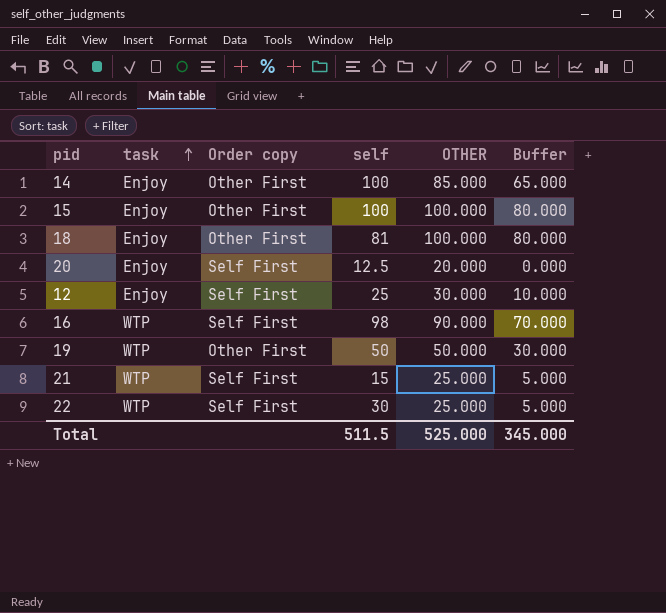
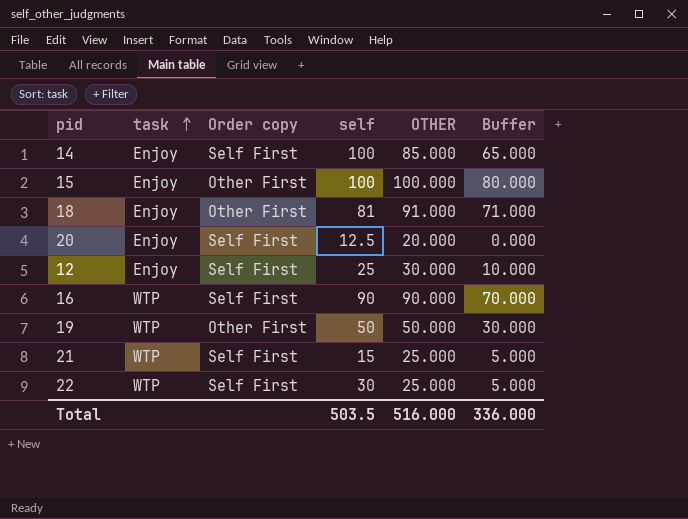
14 | Order copy: Other First -> Self First
18 | OTHER: 100.000 -> 91.000
18 | Buffer: 80.000 -> 71.000
16 | self: 98 -> 90
Total | self: 511.5 -> 503.5
Total | OTHER: 525.000 -> 516.000
Total | Buffer: 345.000 -> 336.000

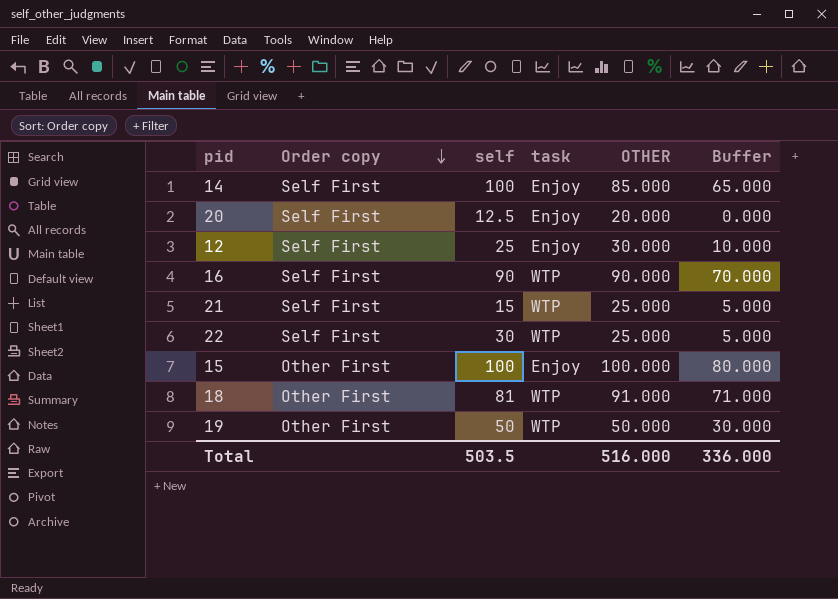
row order: task ascending -> Order copy descending
column task | position: 2 -> 4
18 | task: Enjoy -> WTP

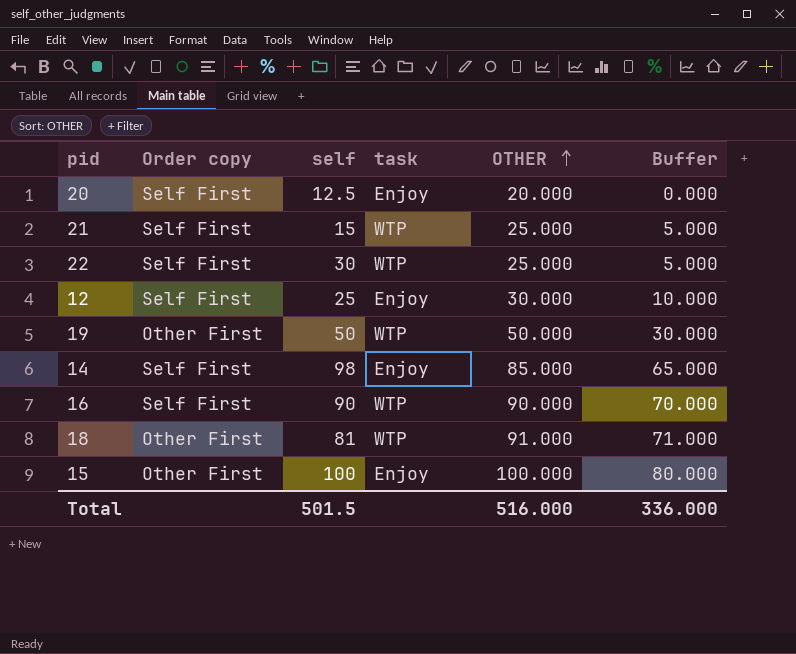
row order: Order copy descending -> OTHER ascending
14 | self: 100 -> 98
Total | self: 503.5 -> 501.5

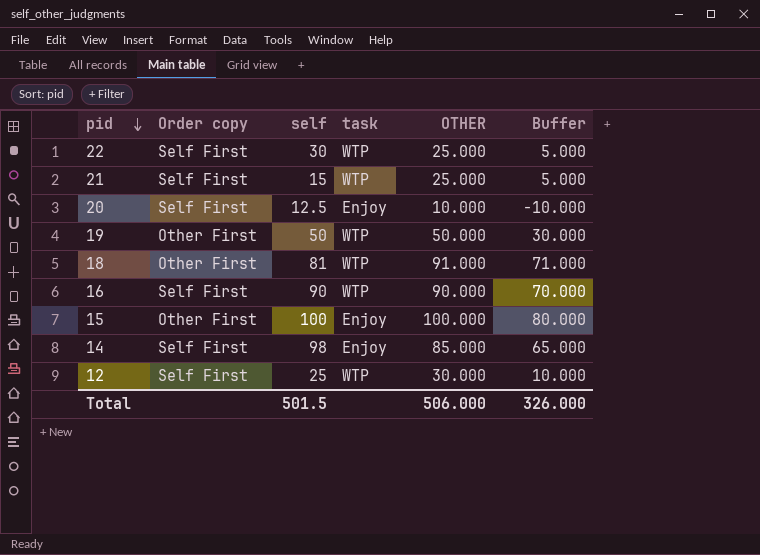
row order: OTHER ascending -> pid descending
20 | OTHER: 20.000 -> 10.000
20 | Buffer: 0.000 -> -10.000
12 | task: Enjoy -> WTP
Total | OTHER: 516.000 -> 506.000
Total | Buffer: 336.000 -> 326.000

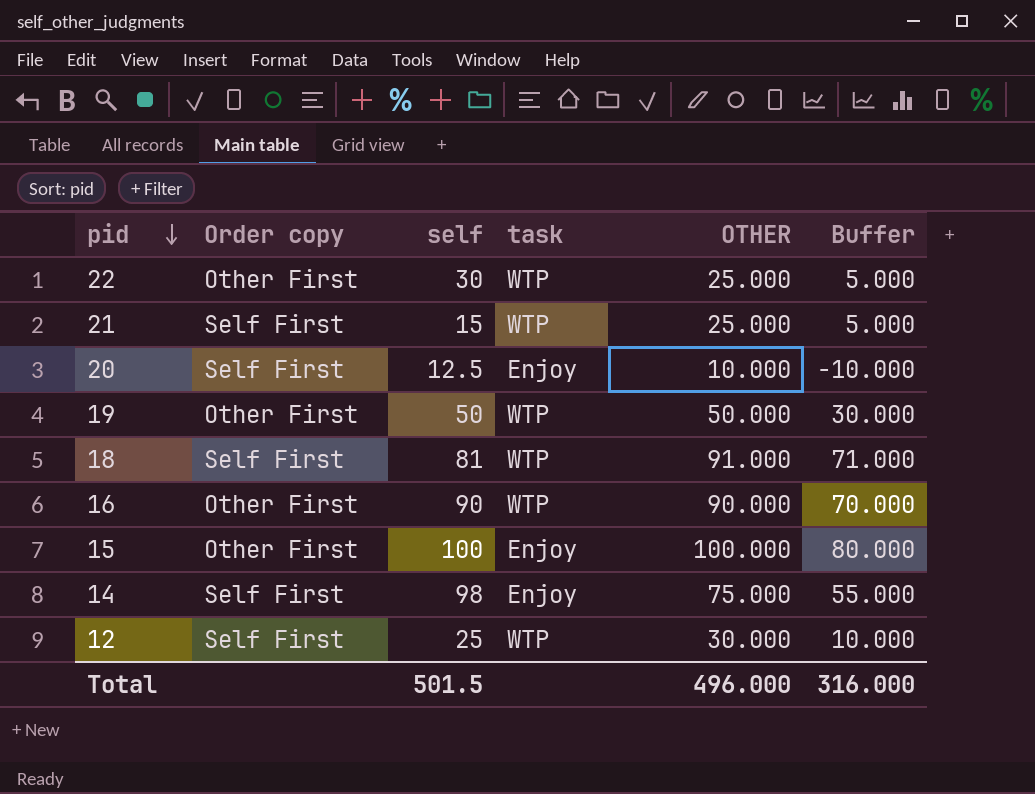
22 | Order copy: Self First -> Other First
18 | Order copy: Other First -> Self First
16 | Order copy: Self First -> Other First
14 | OTHER: 85.000 -> 75.000
14 | Buffer: 65.000 -> 55.000
Total | OTHER: 506.000 -> 496.000
Total | Buffer: 326.000 -> 316.000

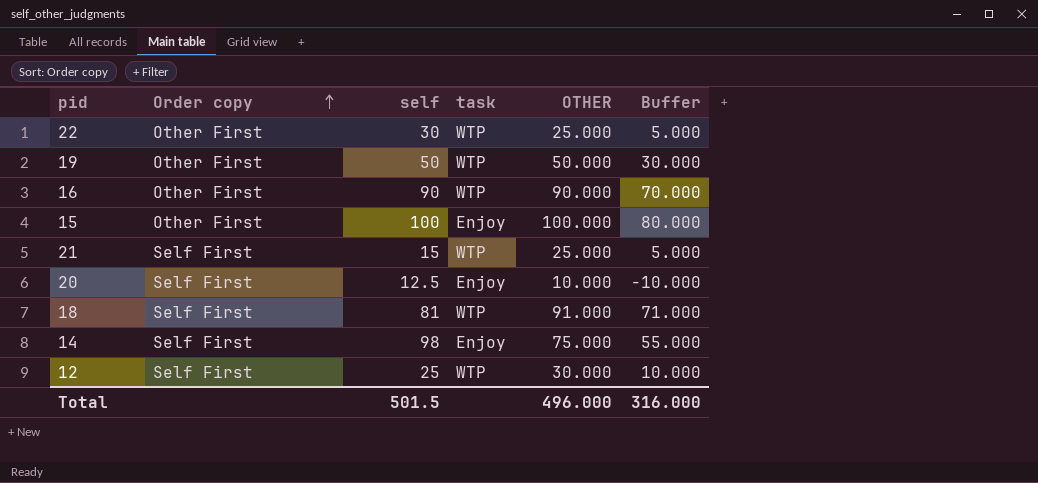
row order: pid descending -> Order copy ascending

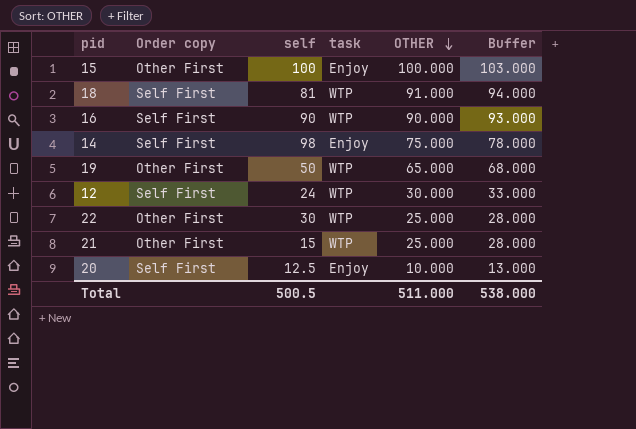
row order: Order copy ascending -> OTHER descending
column Buffer | formula: [OTHER] - 20 -> [OTHER] + 3
16 | Order copy: Other First -> Self First
19 | OTHER: 50.000 -> 65.000
12 | self: 25 -> 24
21 | Order copy: Self First -> Other First
Total | self: 501.5 -> 500.5
Total | OTHER: 496.000 -> 511.000
Total | Buffer: 316.000 -> 538.000

